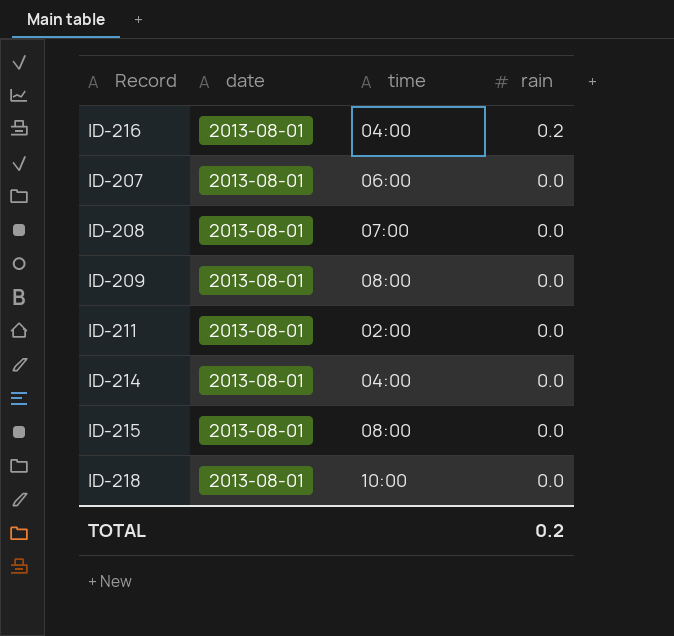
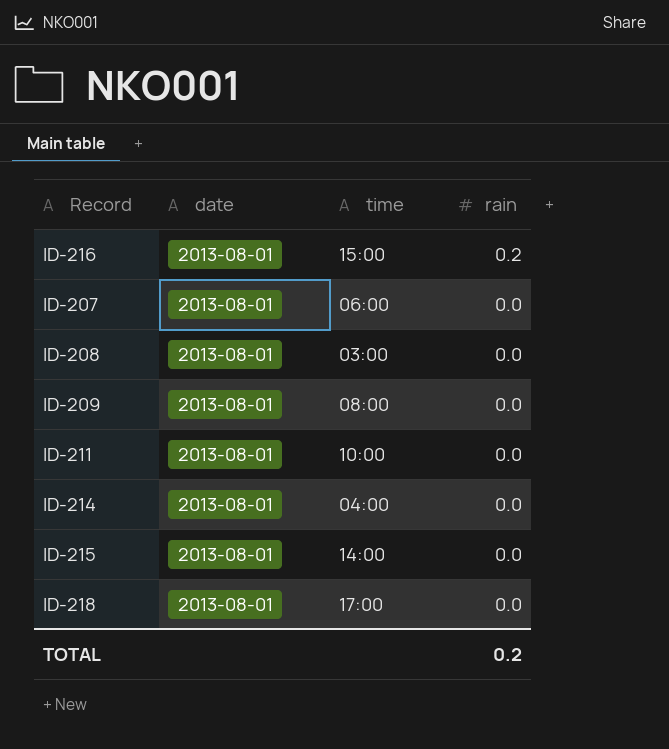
ID-216 | time: 04:00 -> 15:00
ID-208 | time: 07:00 -> 03:00
ID-211 | time: 02:00 -> 10:00
ID-215 | time: 08:00 -> 14:00
ID-218 | time: 10:00 -> 17:00

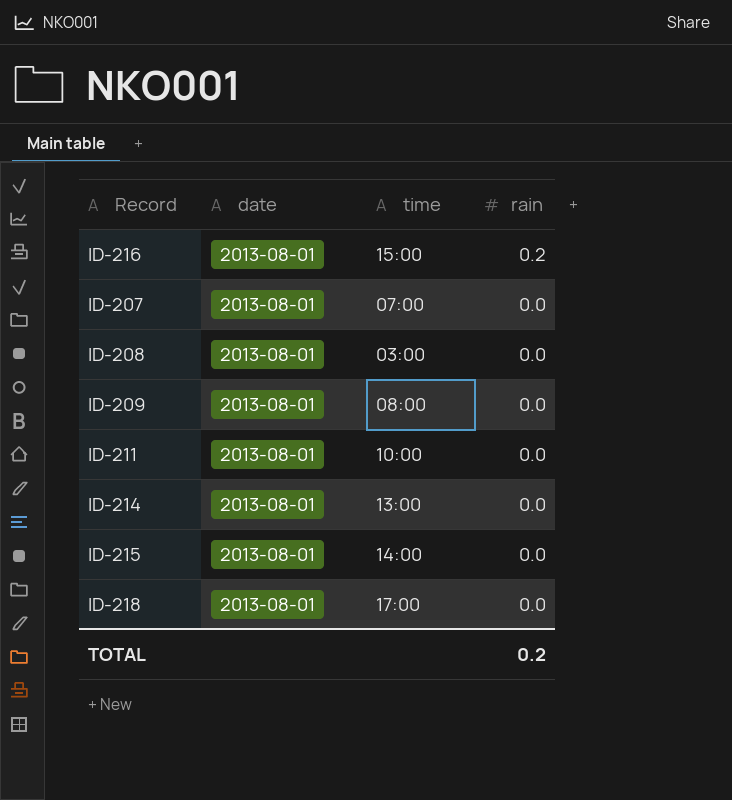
ID-207 | time: 06:00 -> 07:00
ID-214 | time: 04:00 -> 13:00

